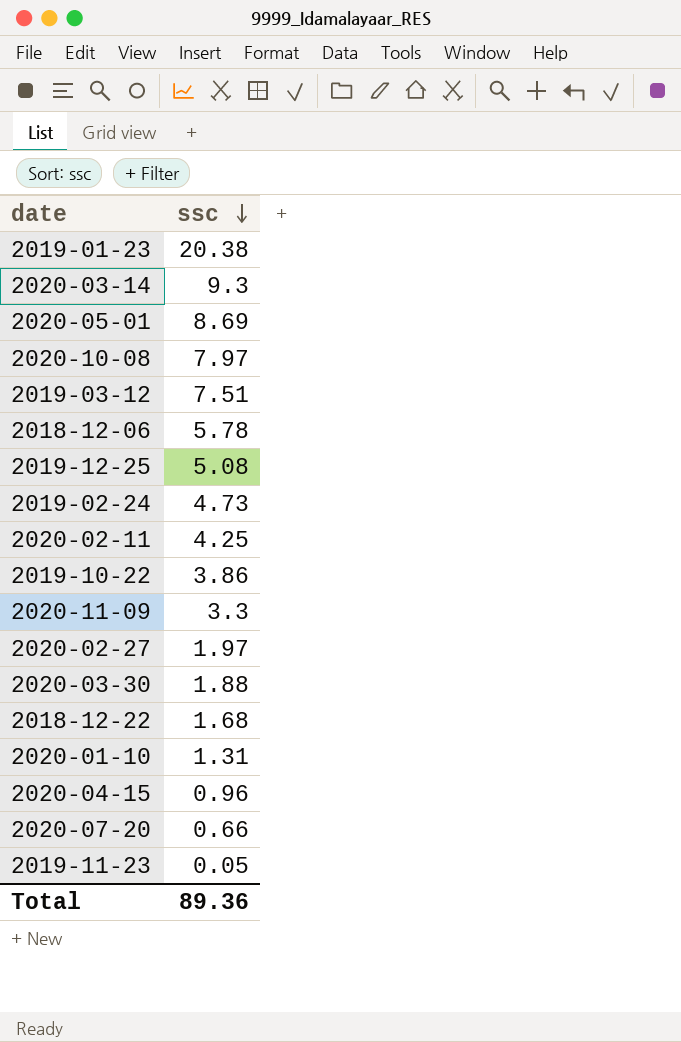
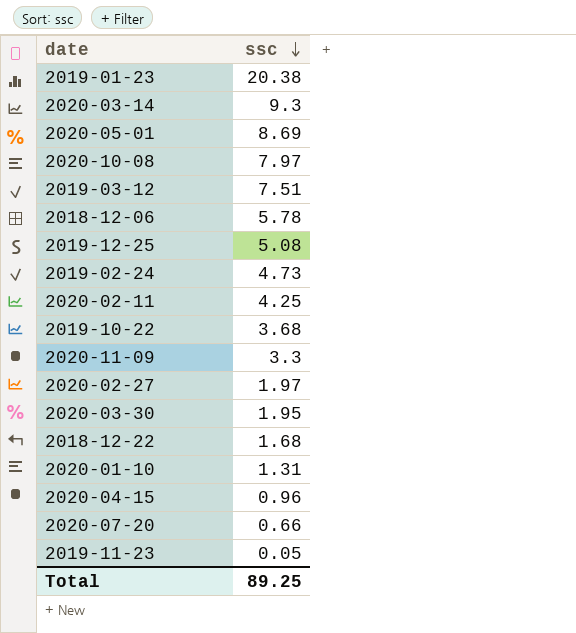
2019-10-22 | ssc: 3.86 -> 3.68
2020-03-30 | ssc: 1.88 -> 1.95
Total | ssc: 89.36 -> 89.25

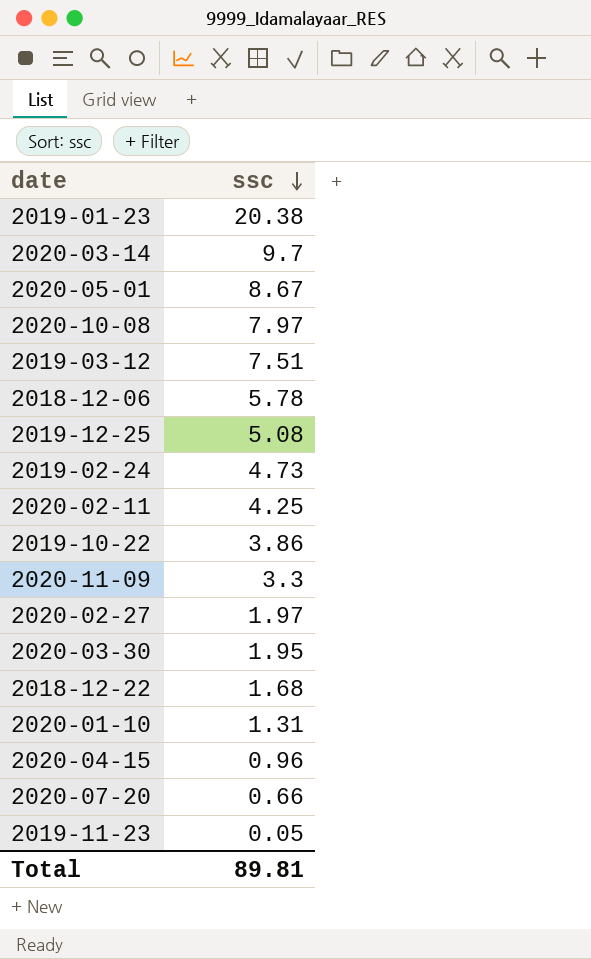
2020-03-14 | ssc: 9.3 -> 9.7
2020-05-01 | ssc: 8.69 -> 8.67
2019-10-22 | ssc: 3.68 -> 3.86
Total | ssc: 89.25 -> 89.81

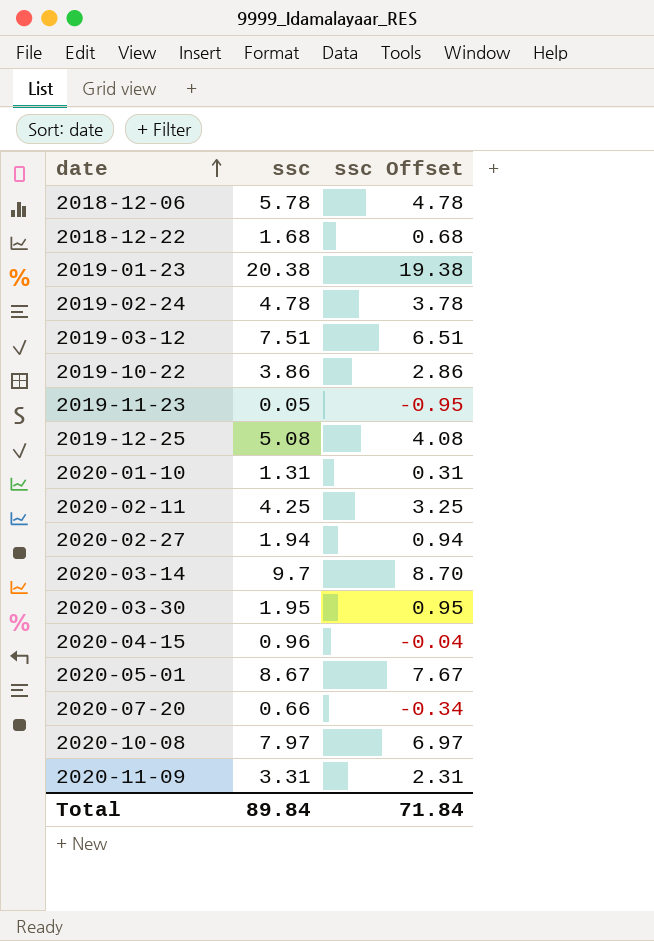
row order: ssc descending -> date ascending
column ssc Offset | formula: none -> [ssc] - 1
2019-02-24 | ssc: 4.73 -> 4.78
2020-02-27 | ssc: 1.97 -> 1.94
2020-11-09 | ssc: 3.3 -> 3.31
Total | ssc: 89.81 -> 89.84

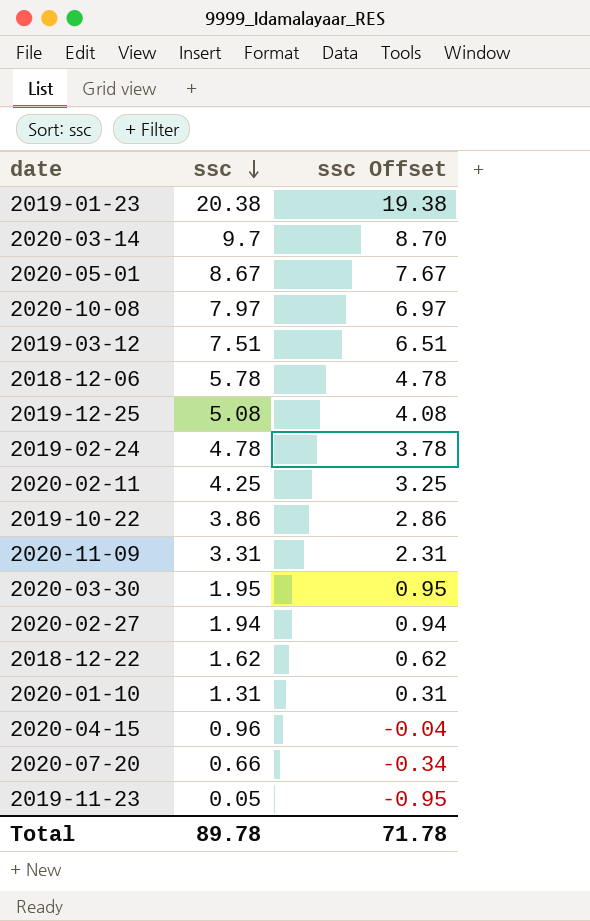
row order: date ascending -> ssc descending
2018-12-22 | ssc: 1.68 -> 1.62
2018-12-22 | ssc Offset: 0.68 -> 0.62
Total | ssc: 89.84 -> 89.78
Total | ssc Offset: 71.84 -> 71.78

